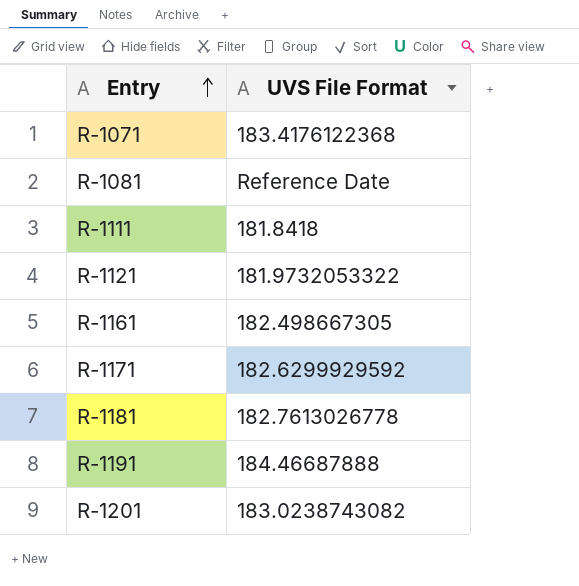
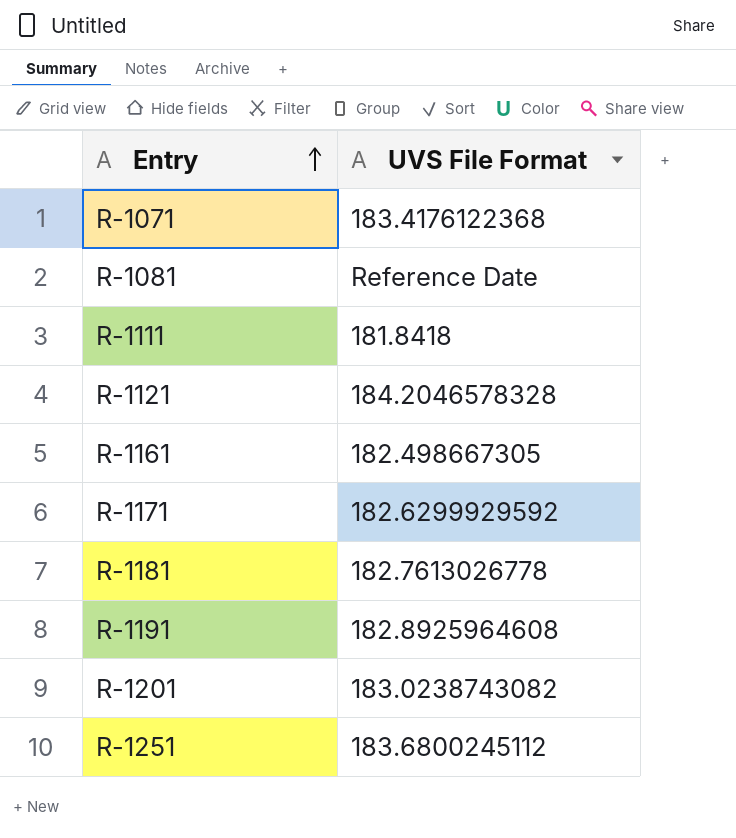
R-1121 | UVS File Format: 181.9732053322 -> 184.2046578328
R-1191 | UVS File Format: 184.46687888 -> 182.8925964608
row R-1251: none -> 183.6800245112

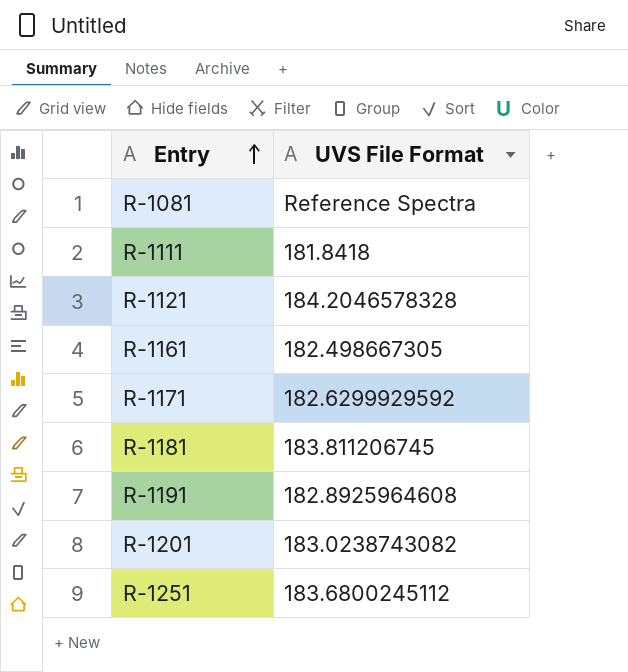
row R-1071: 183.4176122368 -> none
R-1081 | UVS File Format: Reference Date -> Reference Spectra
R-1181 | UVS File Format: 182.7613026778 -> 183.811206745

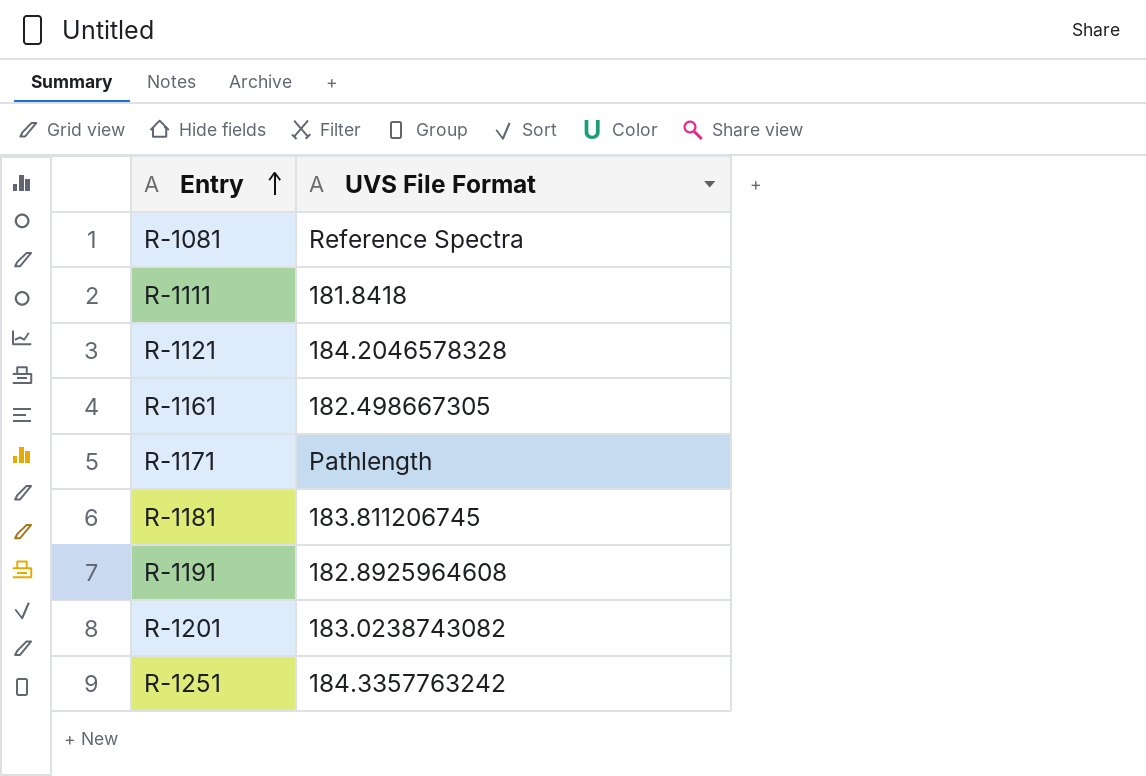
R-1171 | UVS File Format: 182.6299929592 -> Pathlength
R-1251 | UVS File Format: 183.6800245112 -> 184.3357763242

